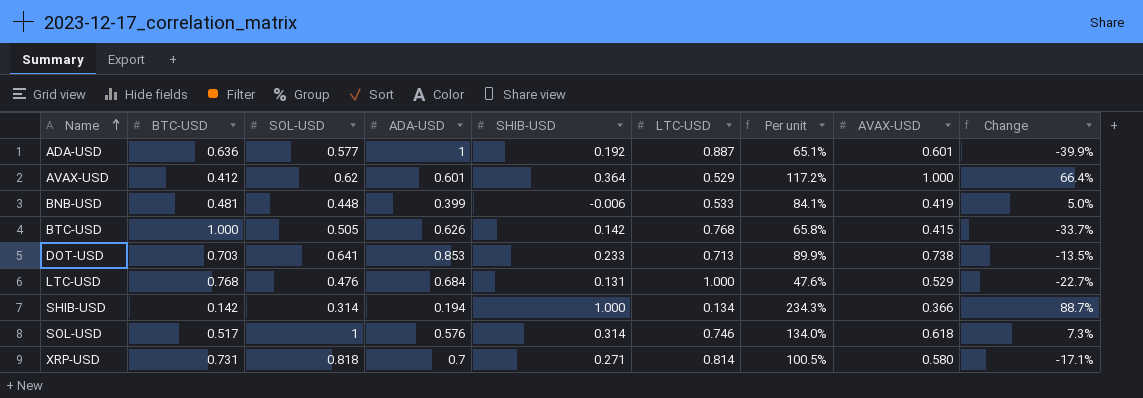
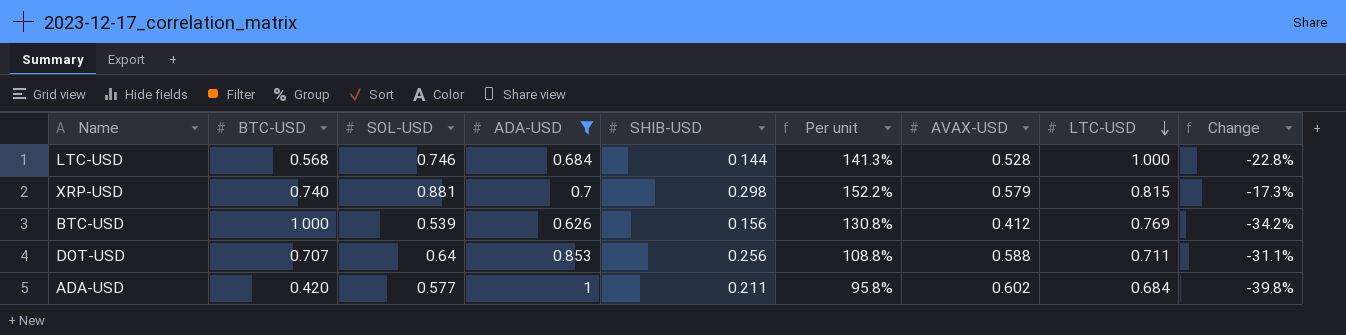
filter: none -> ADA-USD >= 0.626
row order: Name ascending -> LTC-USD descending
column Per unit | formula: [SOL-USD] / [LTC-USD] -> [SOL-USD] / [AVAX-USD]
column LTC-USD | position: 6 -> 8
LTC-USD | BTC-USD: 0.768 -> 0.568
LTC-USD | SOL-USD: 0.476 -> 0.746
LTC-USD | SHIB-USD: 0.131 -> 0.144
LTC-USD | AVAX-USD: 0.529 -> 0.528
LTC-USD | Change: -22.7% -> -22.8%
XRP-USD | BTC-USD: 0.731 -> 0.740
XRP-USD | SOL-USD: 0.818 -> 0.881
XRP-USD | SHIB-USD: 0.271 -> 0.298
XRP-USD | AVAX-USD: 0.580 -> 0.579
XRP-USD | LTC-USD: 0.814 -> 0.815
XRP-USD | Change: -17.1% -> -17.3%
BTC-USD | SOL-USD: 0.505 -> 0.539
BTC-USD | SHIB-USD: 0.142 -> 0.156
BTC-USD | AVAX-USD: 0.415 -> 0.412
BTC-USD | LTC-USD: 0.768 -> 0.769
BTC-USD | Change: -33.7% -> -34.2%
DOT-USD | BTC-USD: 0.703 -> 0.707
DOT-USD | SOL-USD: 0.641 -> 0.64
DOT-USD | SHIB-USD: 0.233 -> 0.256
DOT-USD | AVAX-USD: 0.738 -> 0.588
DOT-USD | LTC-USD: 0.713 -> 0.711
DOT-USD | Change: -13.5% -> -31.1%
ADA-USD | BTC-USD: 0.636 -> 0.420
ADA-USD | SHIB-USD: 0.192 -> 0.211
ADA-USD | AVAX-USD: 0.601 -> 0.602
ADA-USD | LTC-USD: 0.887 -> 0.684
ADA-USD | Change: -39.9% -> -39.8%

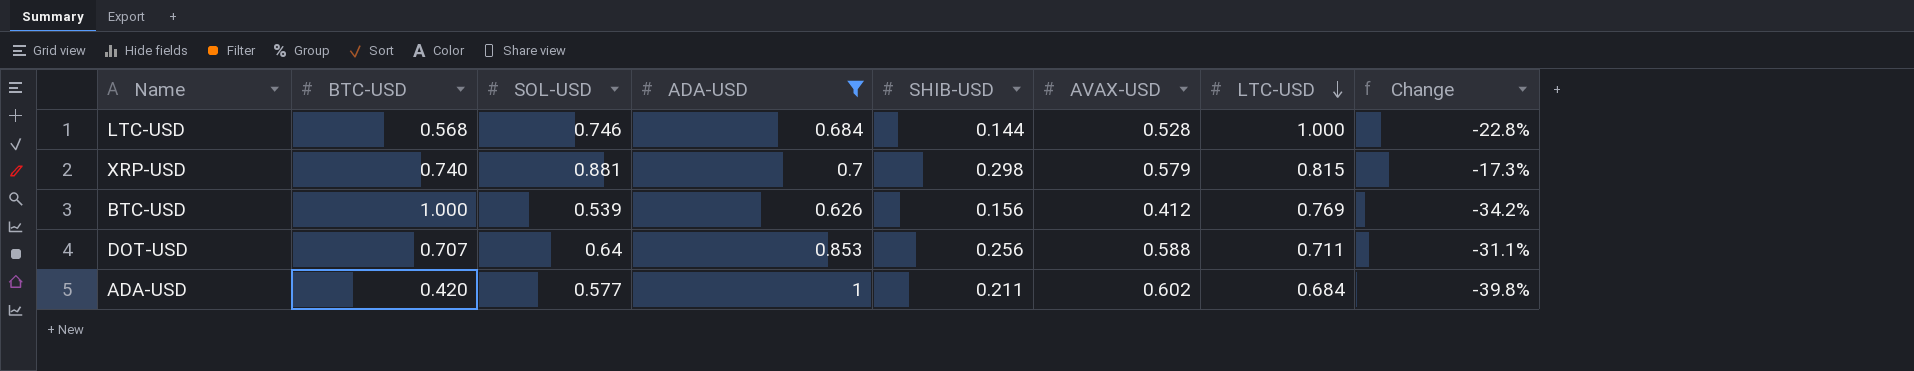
column Per unit | formula: [SOL-USD] / [AVAX-USD] -> none

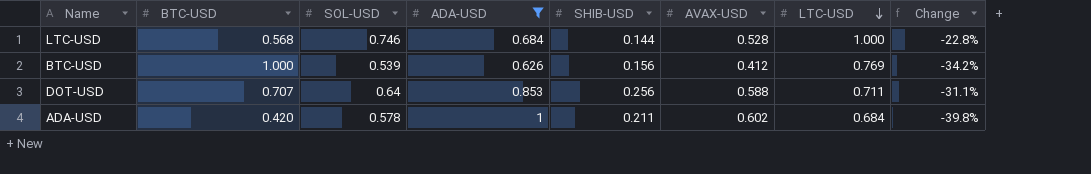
row XRP-USD: 0.740 | 0.881 | 0.7 | 0.298 | 0.579 | 0.815 | -17.3% -> none
ADA-USD | SOL-USD: 0.577 -> 0.578

